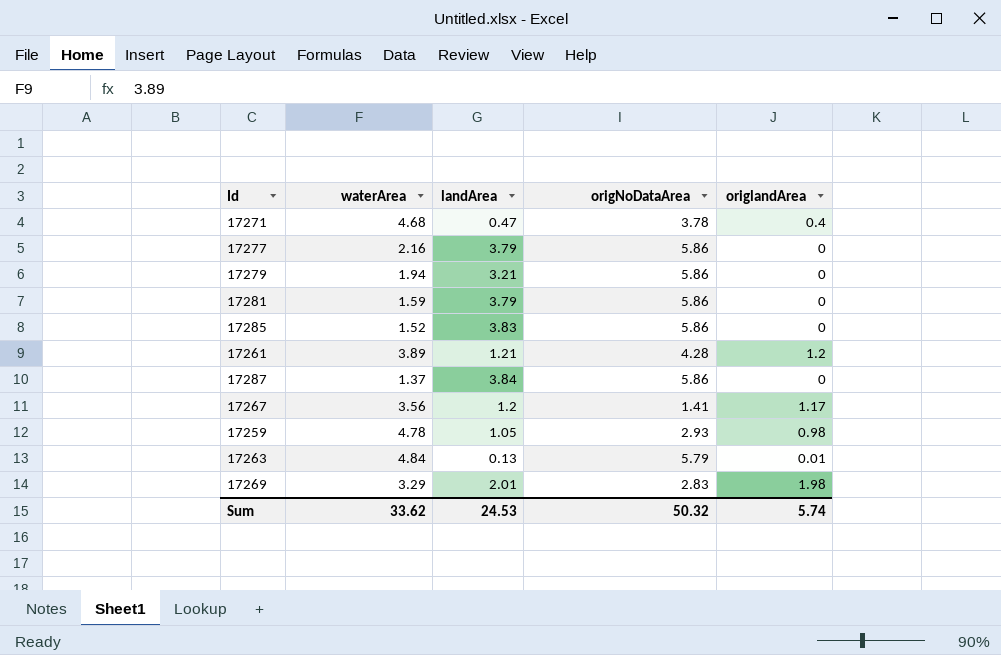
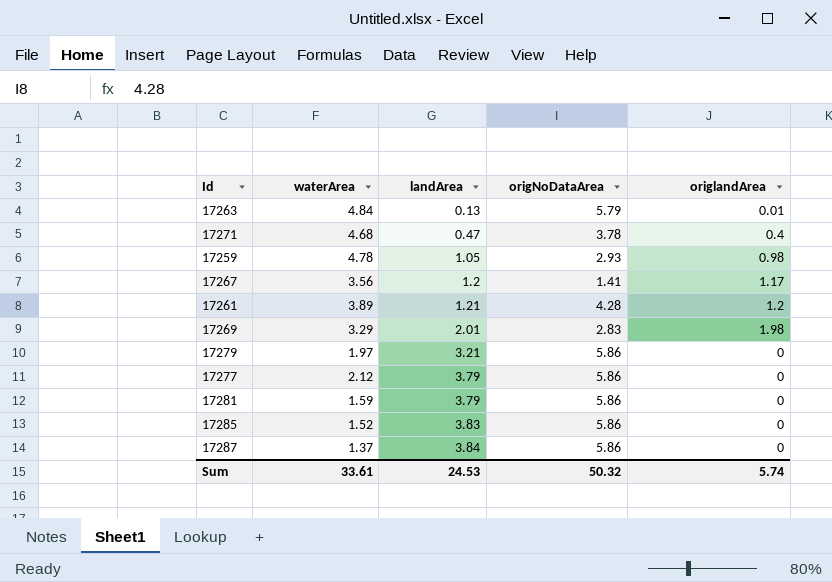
row order: none -> landArea ascending
17279 | waterArea: 1.94 -> 1.97
17277 | waterArea: 2.16 -> 2.12
Sum | waterArea: 33.62 -> 33.61

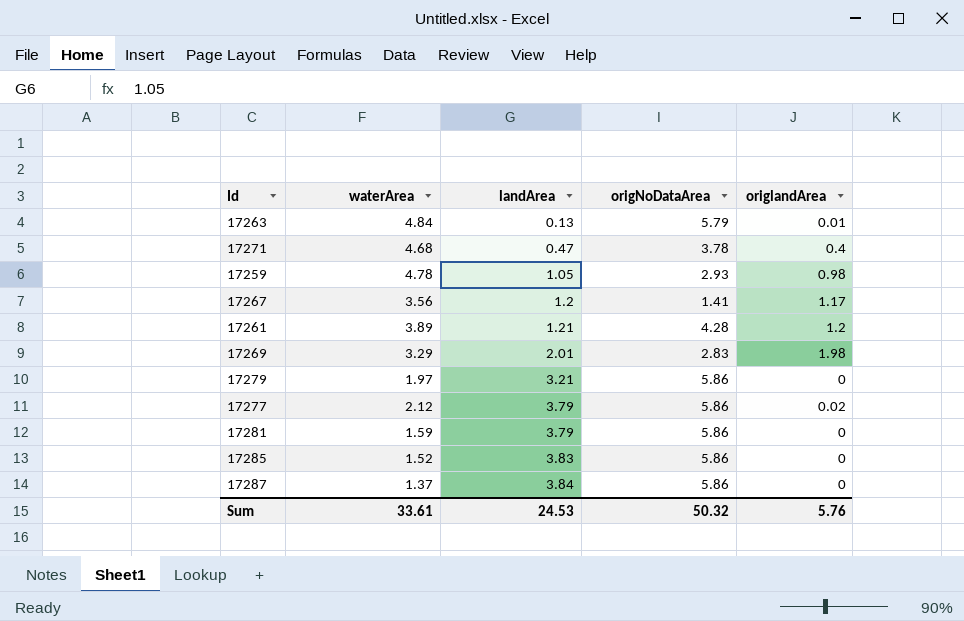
17277 | origlandArea: 0 -> 0.02
Sum | origlandArea: 5.74 -> 5.76

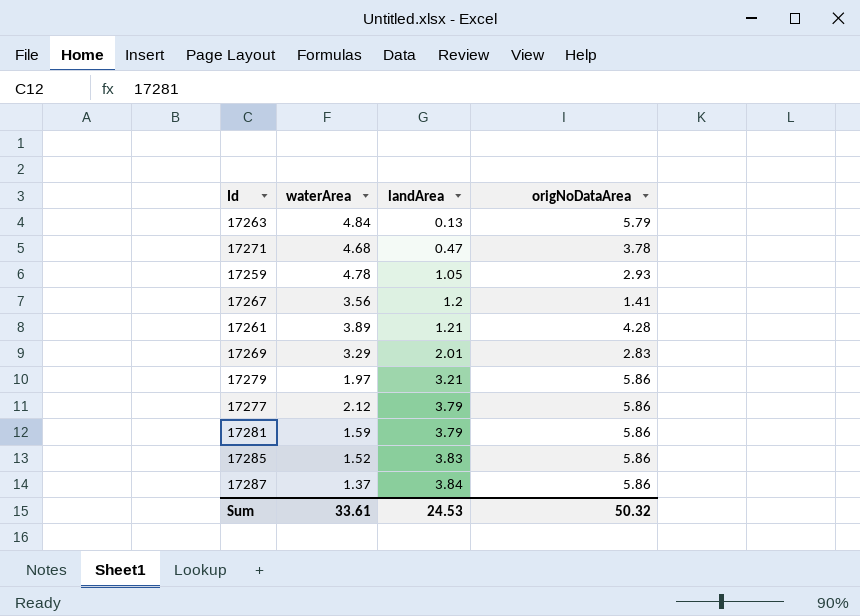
column origlandArea | position: 5 -> none

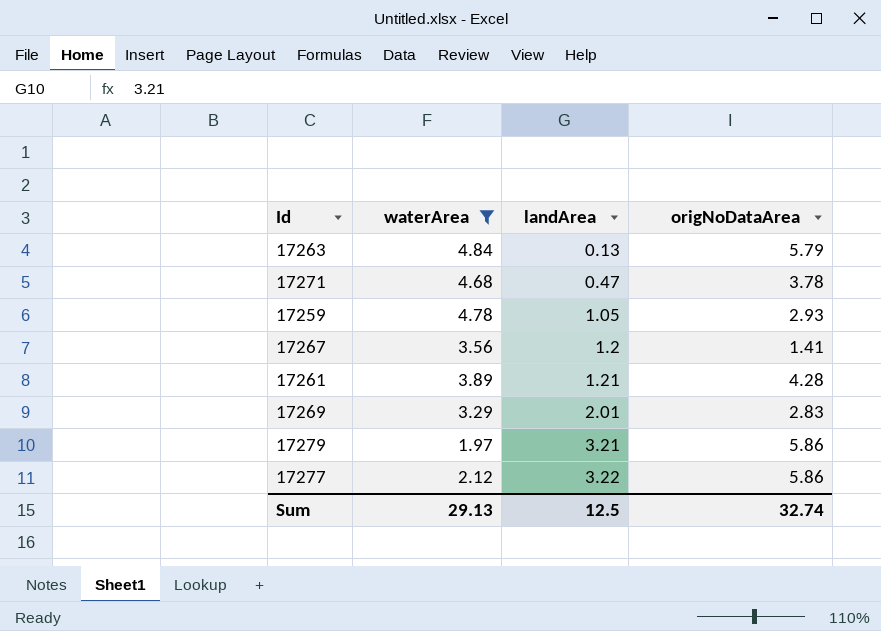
filter: none -> waterArea >= 1.97
17277 | landArea: 3.79 -> 3.22
Sum | waterArea: 33.61 -> 29.13
Sum | landArea: 24.53 -> 12.5
Sum | origNoDataArea: 50.32 -> 32.74

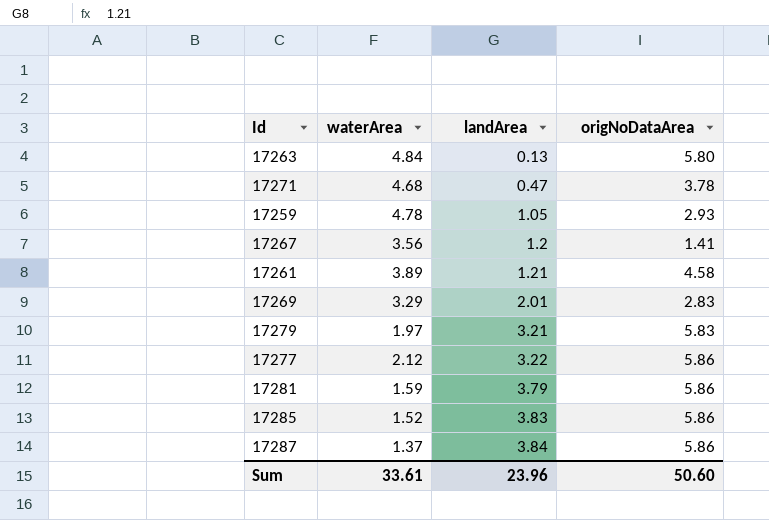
filter: waterArea >= 1.97 -> none
17263 | origNoDataArea: 5.79 -> 5.80
17261 | origNoDataArea: 4.28 -> 4.58
17279 | origNoDataArea: 5.86 -> 5.83
Sum | waterArea: 29.13 -> 33.61
Sum | landArea: 12.5 -> 23.96
Sum | origNoDataArea: 32.74 -> 50.60

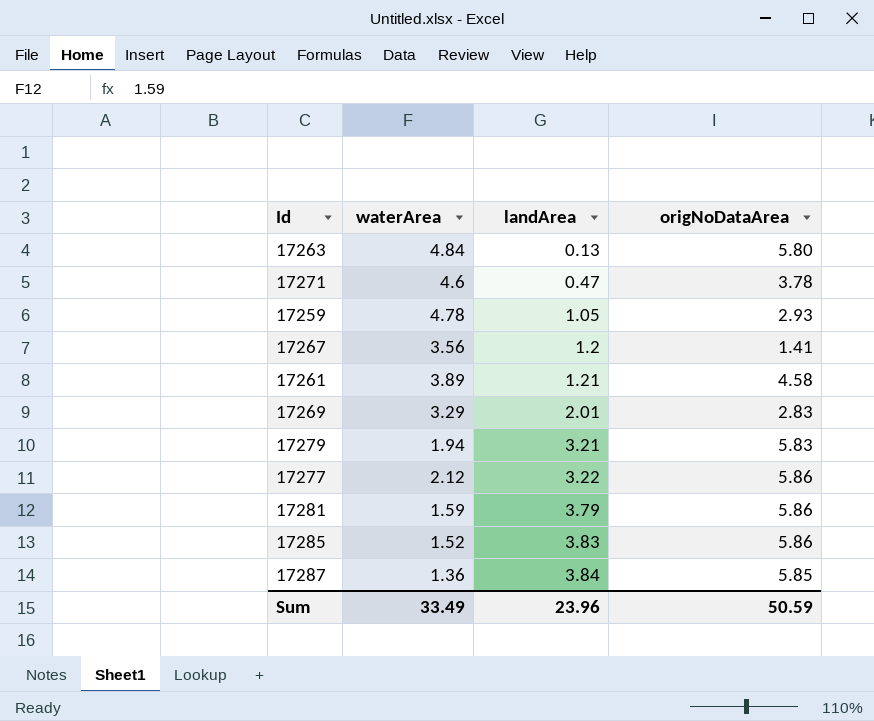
17271 | waterArea: 4.68 -> 4.6
17279 | waterArea: 1.97 -> 1.94
17287 | waterArea: 1.37 -> 1.36
17287 | origNoDataArea: 5.86 -> 5.85
Sum | waterArea: 33.61 -> 33.49
Sum | origNoDataArea: 50.60 -> 50.59

